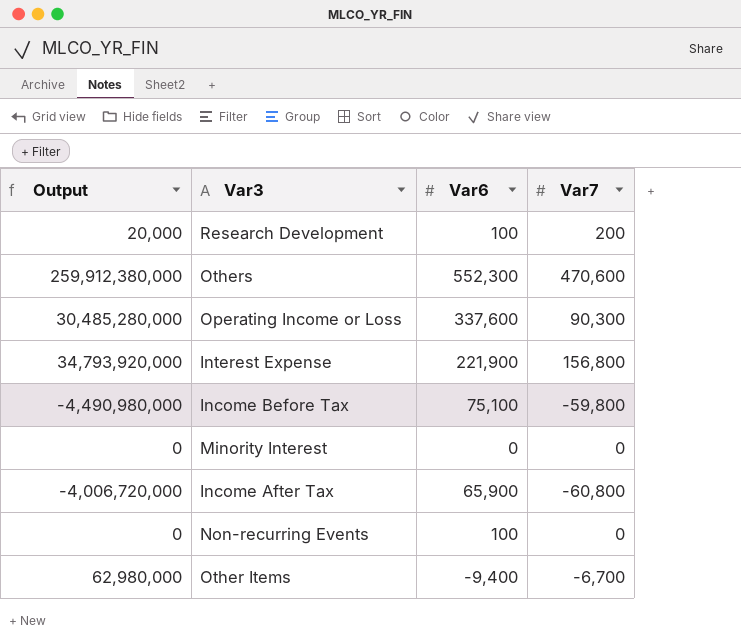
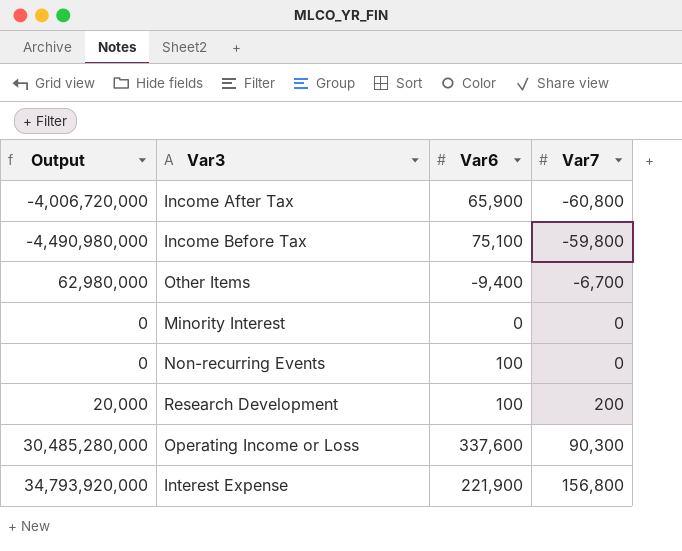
row order: none -> Var7 ascending
row Others: 259,912,380,000 | 552,300 | 470,600 -> none

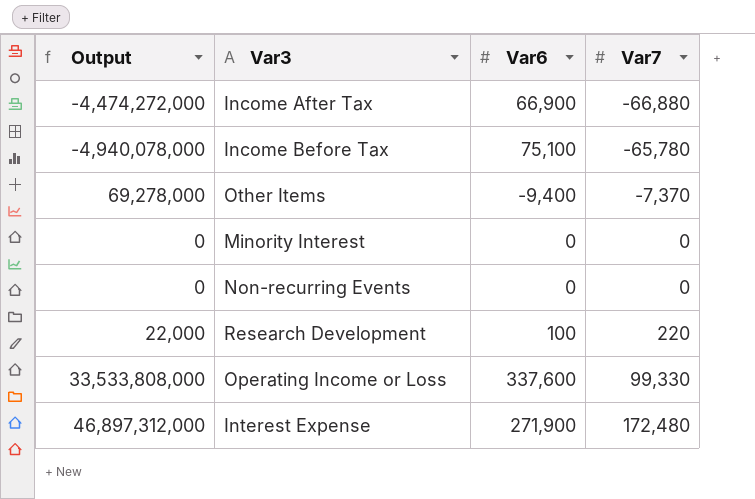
Income After Tax | Output: -4,006,720,000 -> -4,474,272,000
Income After Tax | Var6: 65,900 -> 66,900
Income After Tax | Var7: -60,800 -> -66,880
Income Before Tax | Output: -4,490,980,000 -> -4,940,078,000
Income Before Tax | Var7: -59,800 -> -65,780
Other Items | Output: 62,980,000 -> 69,278,000
Other Items | Var7: -6,700 -> -7,370
Non-recurring Events | Var6: 100 -> 0
Research Development | Output: 20,000 -> 22,000
Research Development | Var7: 200 -> 220
Operating Income or Loss | Output: 30,485,280,000 -> 33,533,808,000
Operating Income or Loss | Var7: 90,300 -> 99,330
Interest Expense | Output: 34,793,920,000 -> 46,897,312,000
Interest Expense | Var6: 221,900 -> 271,900
Interest Expense | Var7: 156,800 -> 172,480

